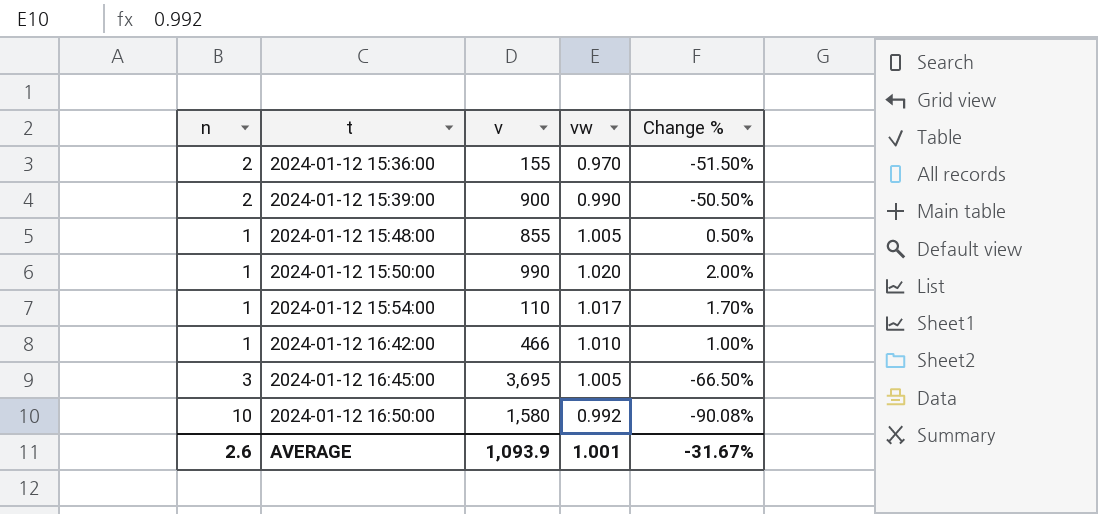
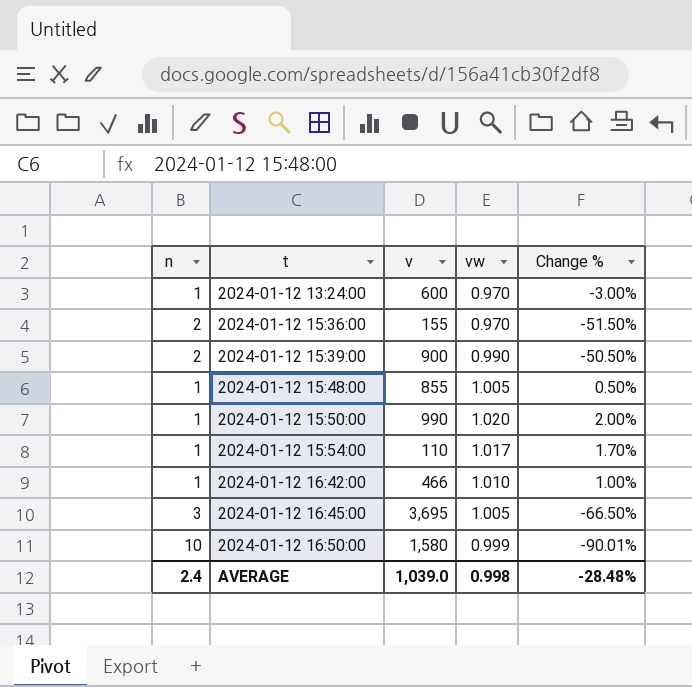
row 2024-01-12 13:24:00: none -> 1 | 600 | 0.970 | -3.00%
2024-01-12 16:50:00 | vw: 0.992 -> 0.999
2024-01-12 16:50:00 | Change %: -90.08% -> -90.01%
AVERAGE | n: 2.6 -> 2.4
AVERAGE | v: 1,093.9 -> 1,039.0
AVERAGE | vw: 1.001 -> 0.998
AVERAGE | Change %: -31.67% -> -28.48%

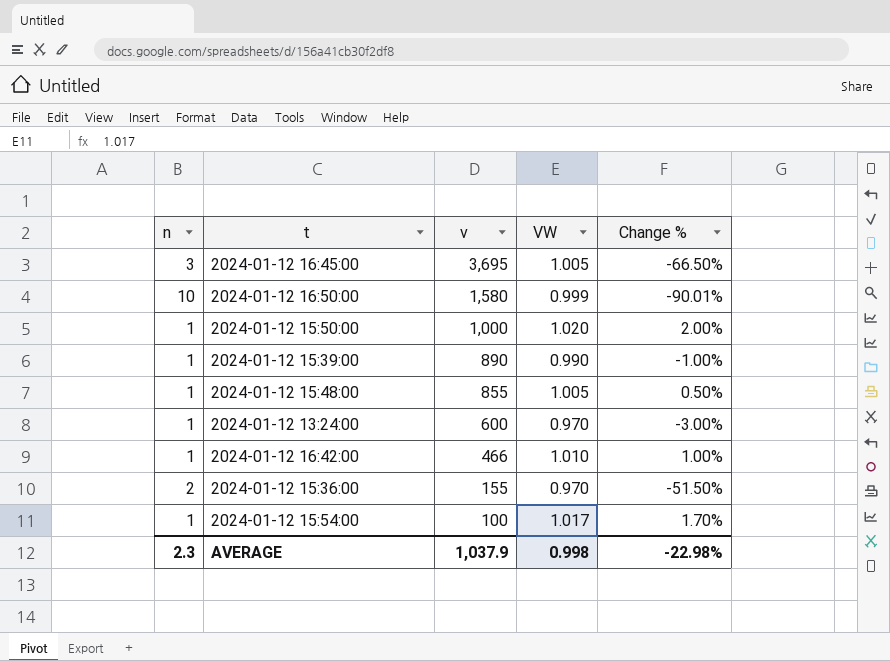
row order: t ascending -> v descending
column name: vw -> VW
2024-01-12 15:50:00 | v: 990 -> 1,000
2024-01-12 15:39:00 | n: 2 -> 1
2024-01-12 15:39:00 | v: 900 -> 890
2024-01-12 15:39:00 | Change %: -50.50% -> -1.00%
2024-01-12 15:54:00 | v: 110 -> 100
AVERAGE | n: 2.4 -> 2.3
AVERAGE | v: 1,039.0 -> 1,037.9
AVERAGE | Change %: -28.48% -> -22.98%

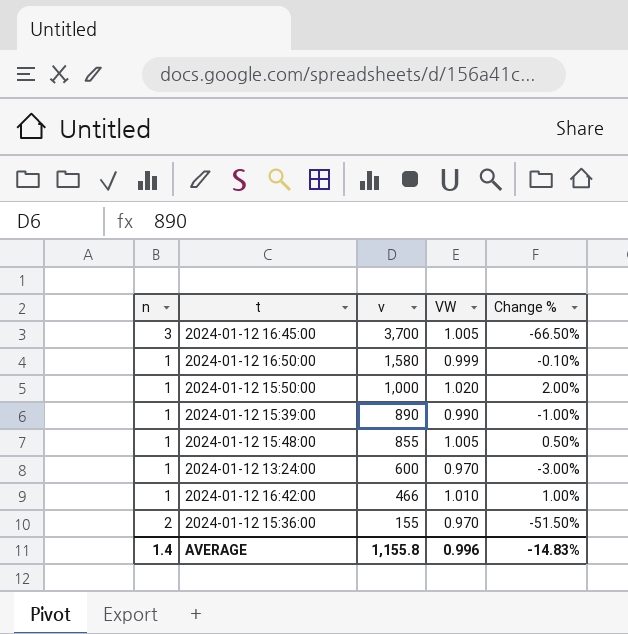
row 2024-01-12 15:54:00: 1 | 100 | 1.017 | 1.70% -> none
2024-01-12 16:45:00 | v: 3,695 -> 3,700
2024-01-12 16:50:00 | n: 10 -> 1
2024-01-12 16:50:00 | Change %: -90.01% -> -0.10%
AVERAGE | n: 2.3 -> 1.4
AVERAGE | v: 1,037.9 -> 1,155.8
AVERAGE | VW: 0.998 -> 0.996
AVERAGE | Change %: -22.98% -> -14.83%

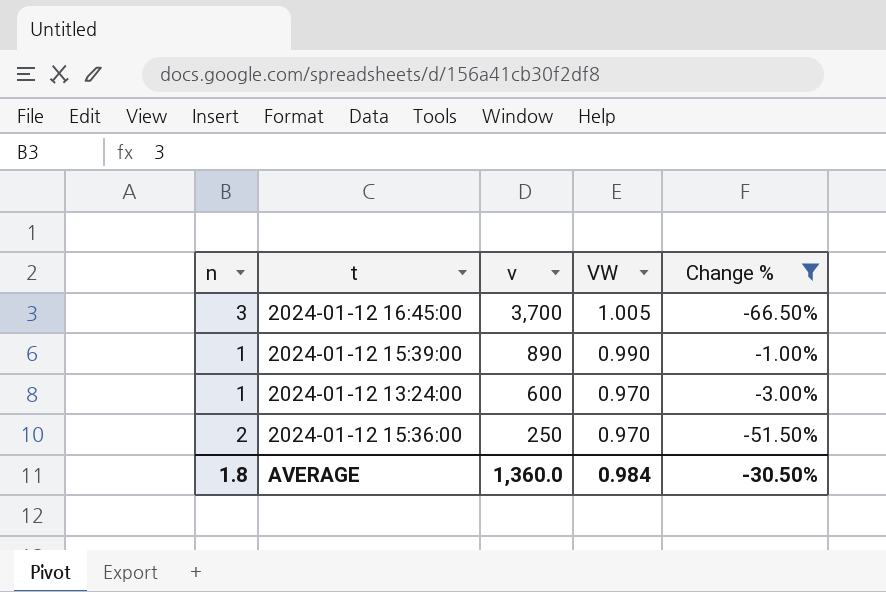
filter: none -> Change % <= -1.00%
2024-01-12 15:36:00 | v: 155 -> 250
AVERAGE | n: 1.4 -> 1.8
AVERAGE | v: 1,155.8 -> 1,360.0
AVERAGE | VW: 0.996 -> 0.984
AVERAGE | Change %: -14.83% -> -30.50%

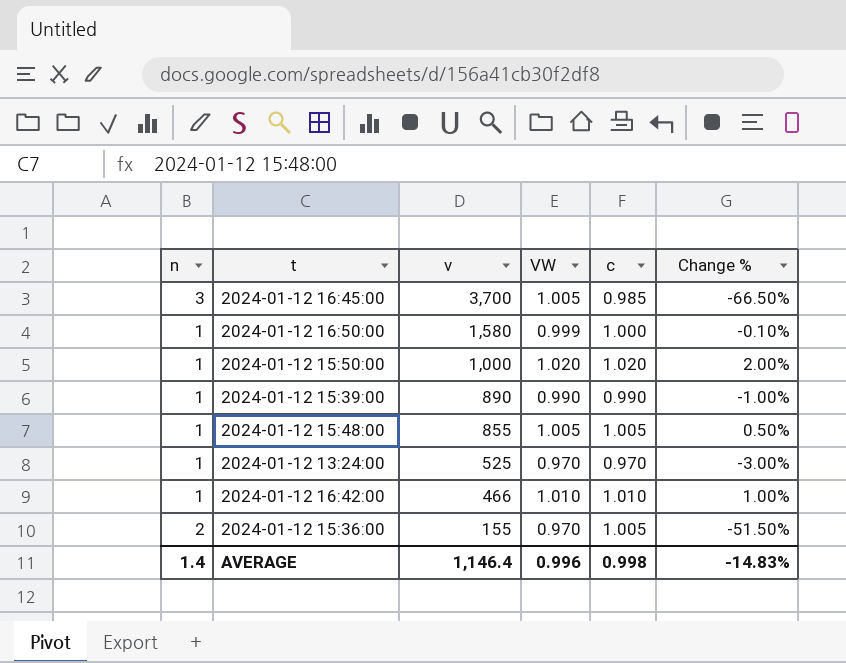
filter: Change % <= -1.00% -> none
column c | position: none -> 5
2024-01-12 13:24:00 | v: 600 -> 525
2024-01-12 15:36:00 | v: 250 -> 155
AVERAGE | n: 1.8 -> 1.4
AVERAGE | v: 1,360.0 -> 1,146.4
AVERAGE | VW: 0.984 -> 0.996
AVERAGE | Change %: -30.50% -> -14.83%

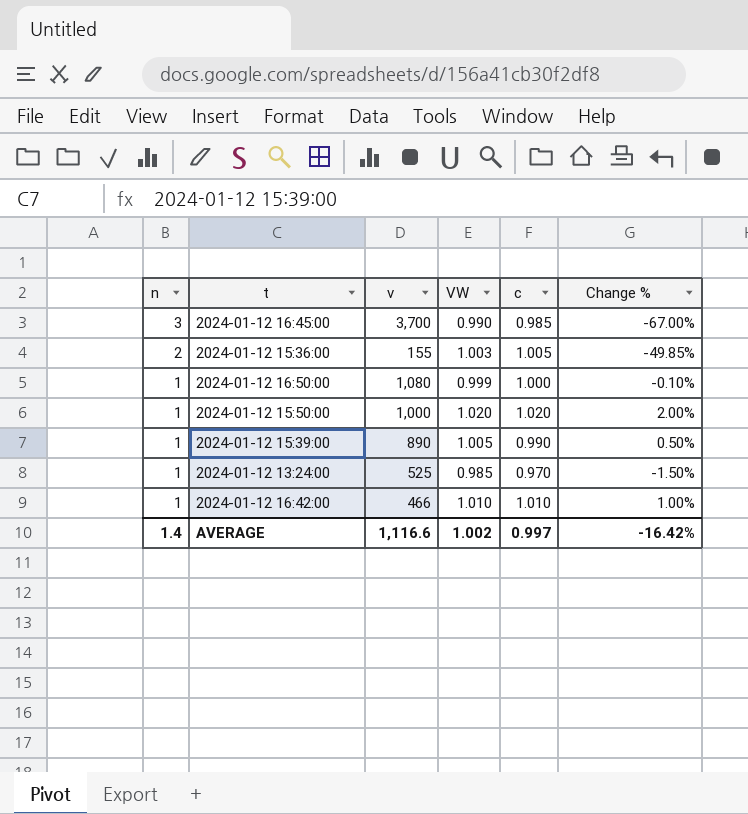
row order: v descending -> n descending
row 2024-01-12 15:48:00: 1 | 855 | 1.005 | 1.005 | 0.50% -> none
2024-01-12 16:45:00 | VW: 1.005 -> 0.990
2024-01-12 16:45:00 | Change %: -66.50% -> -67.00%
2024-01-12 15:36:00 | VW: 0.970 -> 1.003
2024-01-12 15:36:00 | Change %: -51.50% -> -49.85%
2024-01-12 16:50:00 | v: 1,580 -> 1,080
2024-01-12 15:39:00 | VW: 0.990 -> 1.005
2024-01-12 15:39:00 | Change %: -1.00% -> 0.50%
2024-01-12 13:24:00 | VW: 0.970 -> 0.985
2024-01-12 13:24:00 | Change %: -3.00% -> -1.50%
AVERAGE | v: 1,146.4 -> 1,116.6
AVERAGE | VW: 0.996 -> 1.002
AVERAGE | c: 0.998 -> 0.997
AVERAGE | Change %: -14.83% -> -16.42%

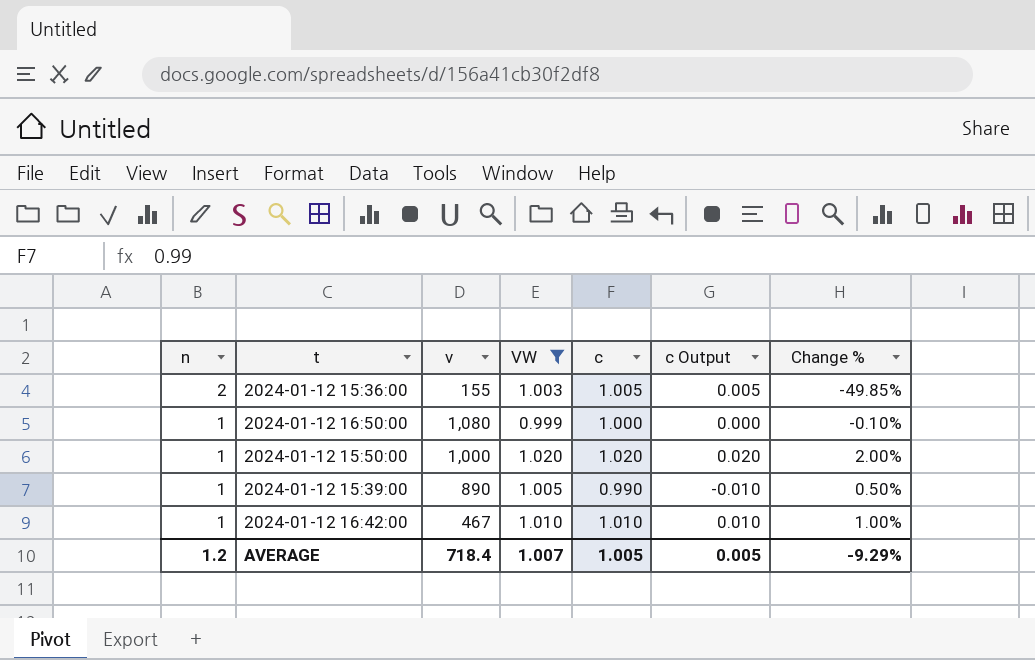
filter: none -> VW >= 0.999
column c Output | formula: none -> [c] - 1
2024-01-12 16:42:00 | v: 466 -> 467
AVERAGE | n: 1.4 -> 1.2
AVERAGE | v: 1,116.6 -> 718.4
AVERAGE | VW: 1.002 -> 1.007
AVERAGE | c: 0.997 -> 1.005
AVERAGE | Change %: -16.42% -> -9.29%

